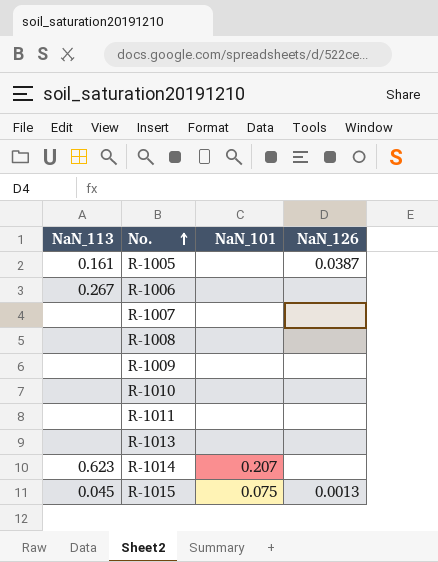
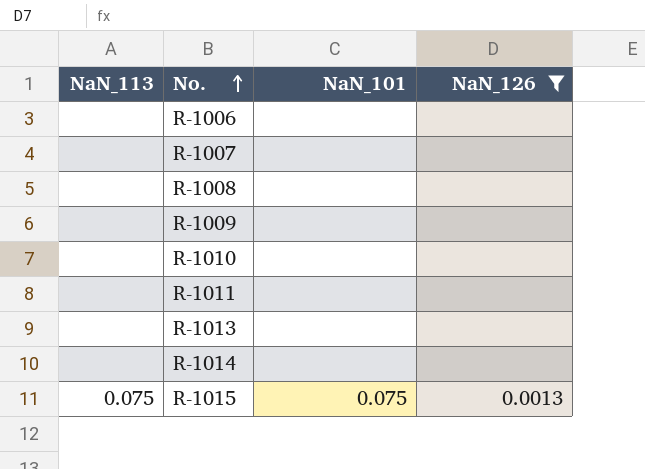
filter: none -> NaN_126 != 0.0387
R-1006 | NaN_113: 0.267 -> none
R-1014 | NaN_113: 0.623 -> none
R-1014 | NaN_101: 0.207 -> none
R-1015 | NaN_113: 0.045 -> 0.075

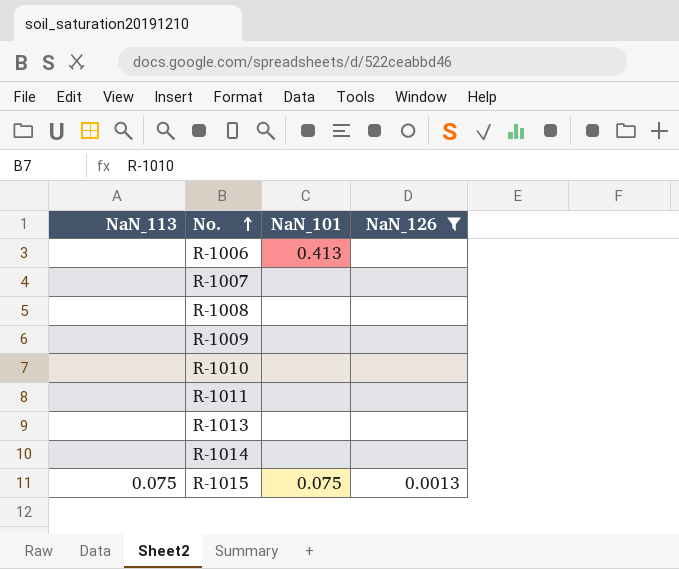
R-1006 | NaN_101: none -> 0.413

